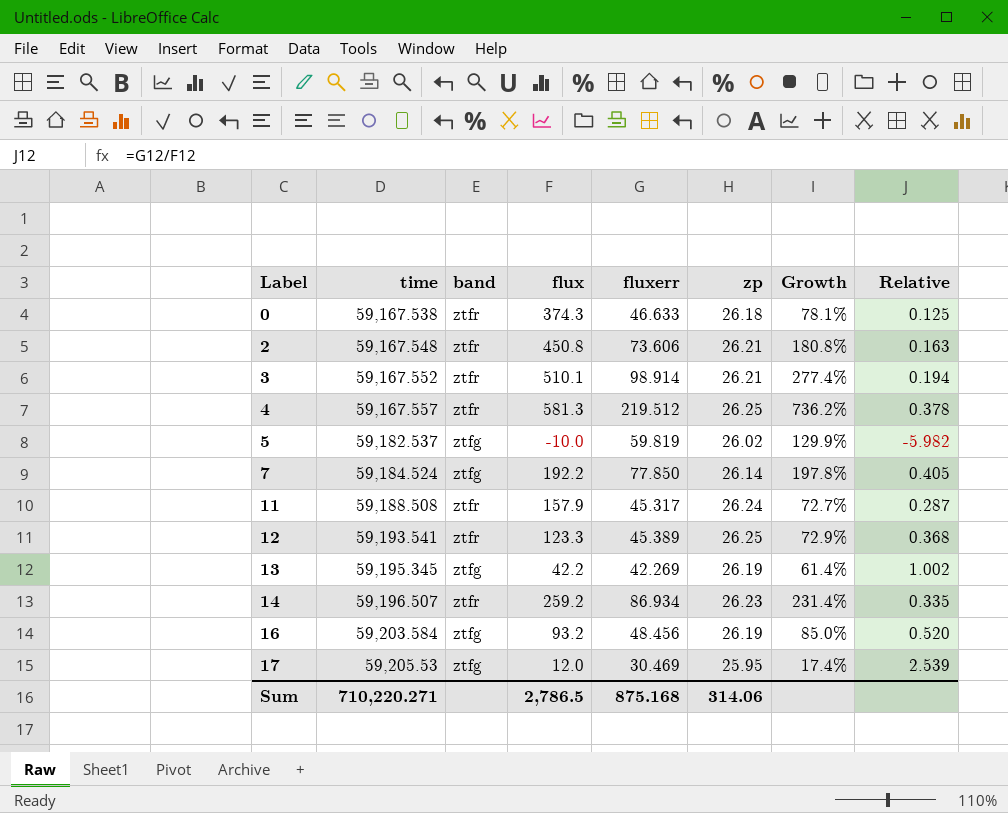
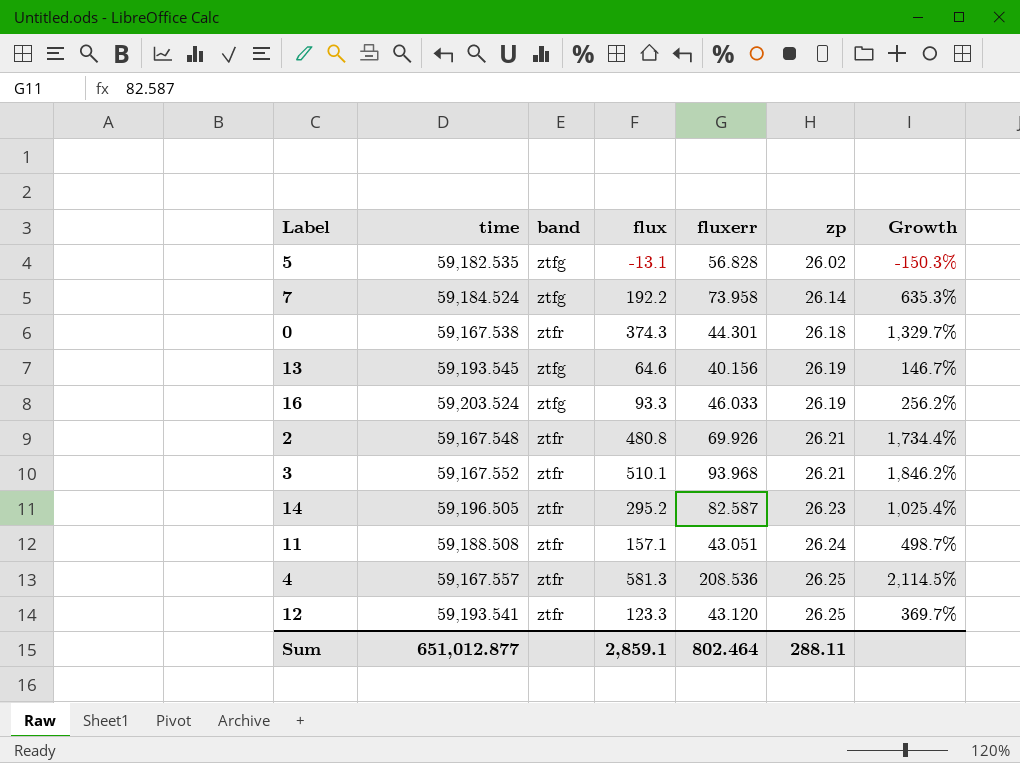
row order: Label ascending -> zp ascending
column Relative | formula: [fluxerr] / [flux] -> none
column Growth | formula: ([fluxerr] - [zp]) / [zp] -> ([flux] - [zp]) / [zp]
row 17: 59,205.53 | ztfg | 12.0 | 30.469 | 25.95 | 17.4% | 2.539 -> none
5 | time: 59,182.537 -> 59,182.535
5 | flux: -10.0 -> -13.1
5 | fluxerr: 59.819 -> 56.828
7 | fluxerr: 77.850 -> 73.958
0 | fluxerr: 46.633 -> 44.301
13 | time: 59,195.345 -> 59,193.545
13 | flux: 42.2 -> 64.6
13 | fluxerr: 42.269 -> 40.156
16 | time: 59,203.584 -> 59,203.524
16 | flux: 93.2 -> 93.3
16 | fluxerr: 48.456 -> 46.033
2 | flux: 450.8 -> 480.8
2 | fluxerr: 73.606 -> 69.926
3 | fluxerr: 98.914 -> 93.968
14 | time: 59,196.507 -> 59,196.505
14 | flux: 259.2 -> 295.2
14 | fluxerr: 86.934 -> 82.587
11 | flux: 157.9 -> 157.1
11 | fluxerr: 45.317 -> 43.051
4 | fluxerr: 219.512 -> 208.536
12 | fluxerr: 45.389 -> 43.120
Sum | time: 710,220.271 -> 651,012.877
Sum | flux: 2,786.5 -> 2,859.1
Sum | fluxerr: 875.168 -> 802.464
Sum | zp: 314.06 -> 288.11

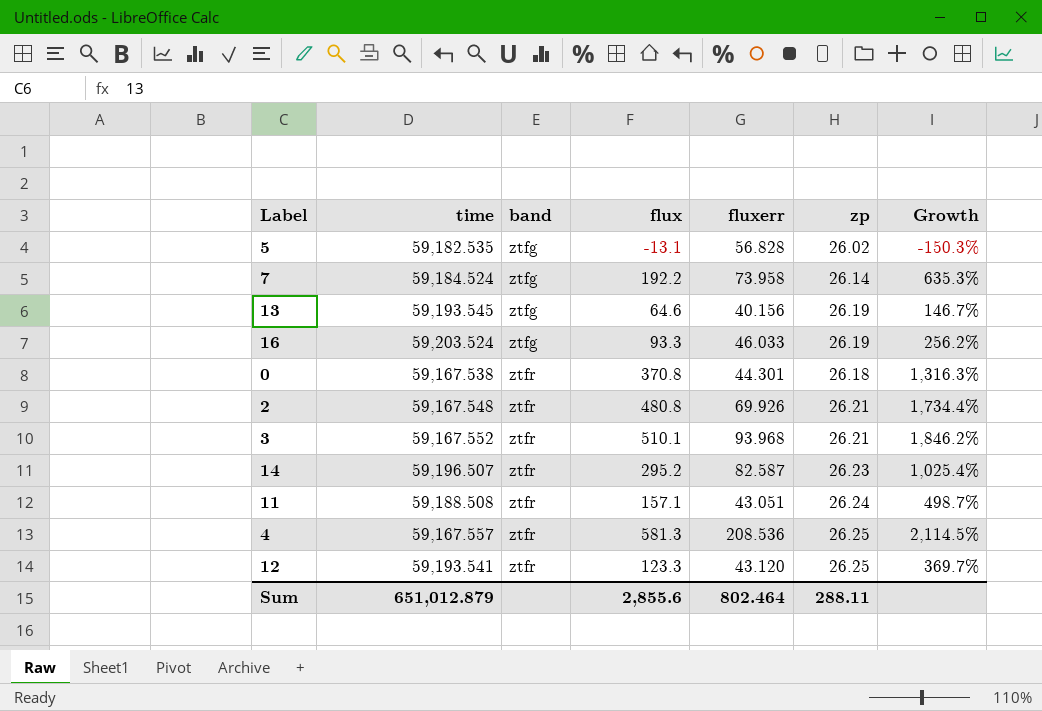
row order: zp ascending -> band ascending
0 | flux: 374.3 -> 370.8
0 | Growth: 1,329.7% -> 1,316.3%
14 | time: 59,196.505 -> 59,196.507
Sum | time: 651,012.877 -> 651,012.879
Sum | flux: 2,859.1 -> 2,855.6

